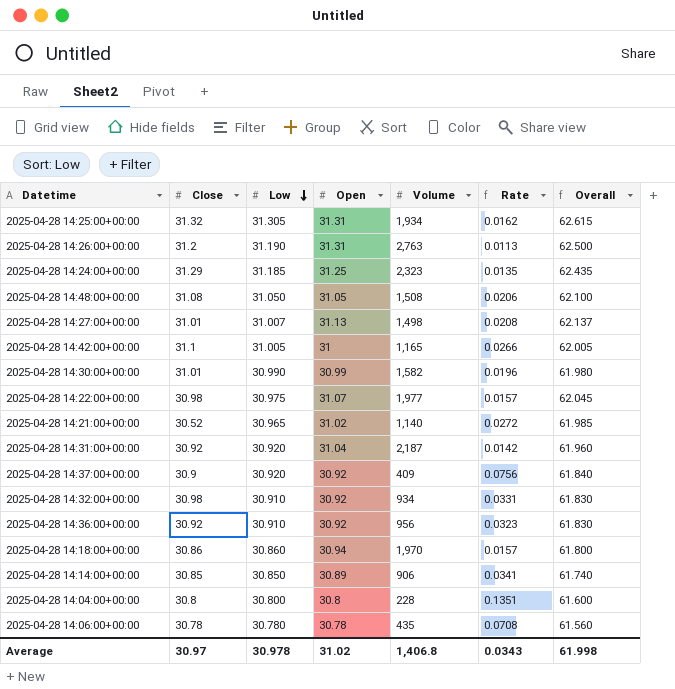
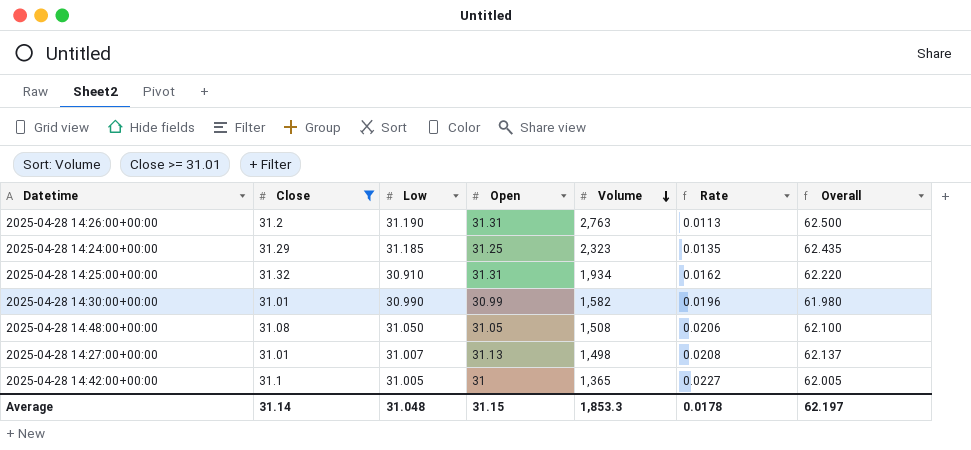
filter: none -> Close >= 31.01
row order: Low descending -> Volume descending
2025-04-28 14:25:00+00:00 | Low: 31.305 -> 30.910
2025-04-28 14:25:00+00:00 | Overall: 62.615 -> 62.220
2025-04-28 14:42:00+00:00 | Volume: 1,165 -> 1,365
2025-04-28 14:42:00+00:00 | Rate: 0.0266 -> 0.0227
Average | Close: 30.97 -> 31.14
Average | Low: 30.978 -> 31.048
Average | Open: 31.02 -> 31.15
Average | Volume: 1,406.8 -> 1,853.3
Average | Rate: 0.0343 -> 0.0178
Average | Overall: 61.998 -> 62.197

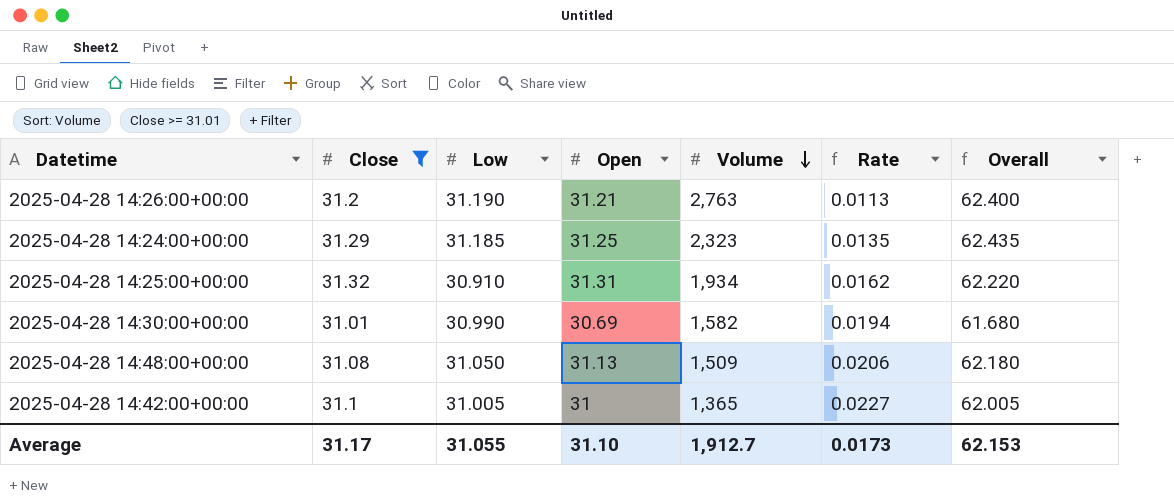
row 2025-04-28 14:27:00+00:00: 31.01 | 31.007 | 31.13 | 1,498 | 0.0208 | 62.137 -> none
2025-04-28 14:26:00+00:00 | Open: 31.31 -> 31.21
2025-04-28 14:26:00+00:00 | Overall: 62.500 -> 62.400
2025-04-28 14:30:00+00:00 | Open: 30.99 -> 30.69
2025-04-28 14:30:00+00:00 | Rate: 0.0196 -> 0.0194
2025-04-28 14:30:00+00:00 | Overall: 61.980 -> 61.680
2025-04-28 14:48:00+00:00 | Open: 31.05 -> 31.13
2025-04-28 14:48:00+00:00 | Volume: 1,508 -> 1,509
2025-04-28 14:48:00+00:00 | Overall: 62.100 -> 62.180
Average | Close: 31.14 -> 31.17
Average | Low: 31.048 -> 31.055
Average | Open: 31.15 -> 31.10
Average | Volume: 1,853.3 -> 1,912.7
Average | Rate: 0.0178 -> 0.0173
Average | Overall: 62.197 -> 62.153

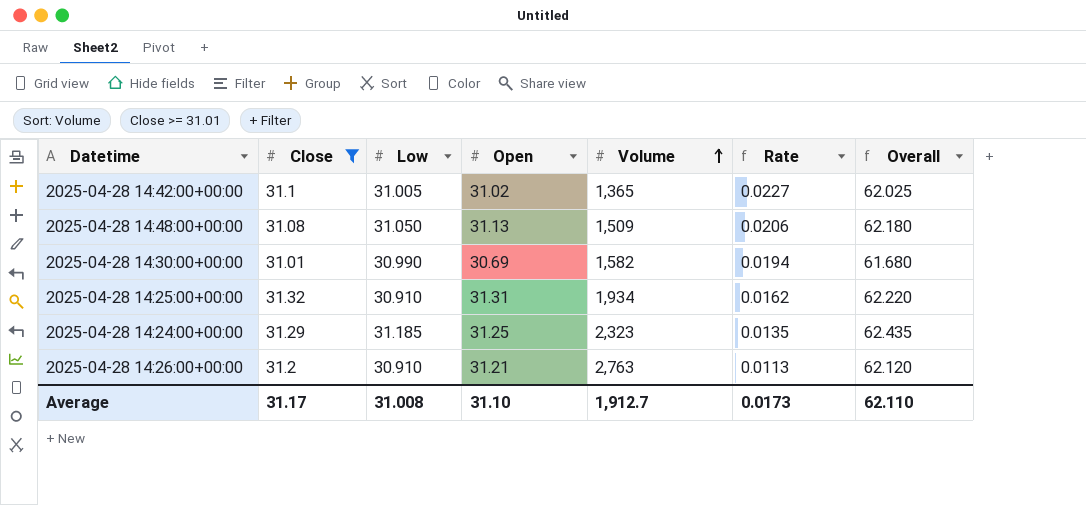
row order: Volume descending -> Volume ascending
2025-04-28 14:42:00+00:00 | Open: 31 -> 31.02
2025-04-28 14:42:00+00:00 | Overall: 62.005 -> 62.025
2025-04-28 14:26:00+00:00 | Low: 31.190 -> 30.910
2025-04-28 14:26:00+00:00 | Overall: 62.400 -> 62.120
Average | Low: 31.055 -> 31.008
Average | Overall: 62.153 -> 62.110

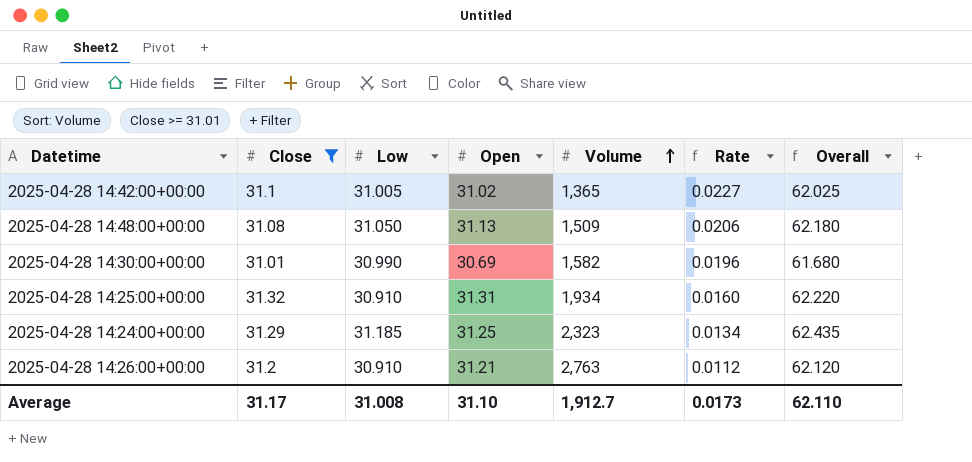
column Rate | formula: [Open] / [Volume] -> [Low] / [Volume]

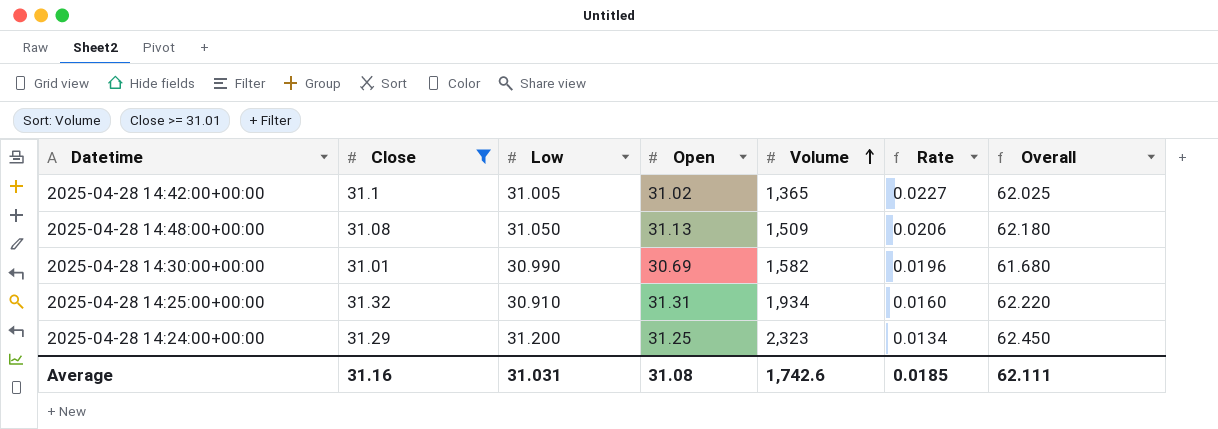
row 2025-04-28 14:26:00+00:00: 31.2 | 30.910 | 31.21 | 2,763 | 0.0112 | 62.120 -> none
2025-04-28 14:24:00+00:00 | Low: 31.185 -> 31.200
2025-04-28 14:24:00+00:00 | Overall: 62.435 -> 62.450
Average | Close: 31.17 -> 31.16
Average | Low: 31.008 -> 31.031
Average | Open: 31.10 -> 31.08
Average | Volume: 1,912.7 -> 1,742.6
Average | Rate: 0.0173 -> 0.0185
Average | Overall: 62.110 -> 62.111

